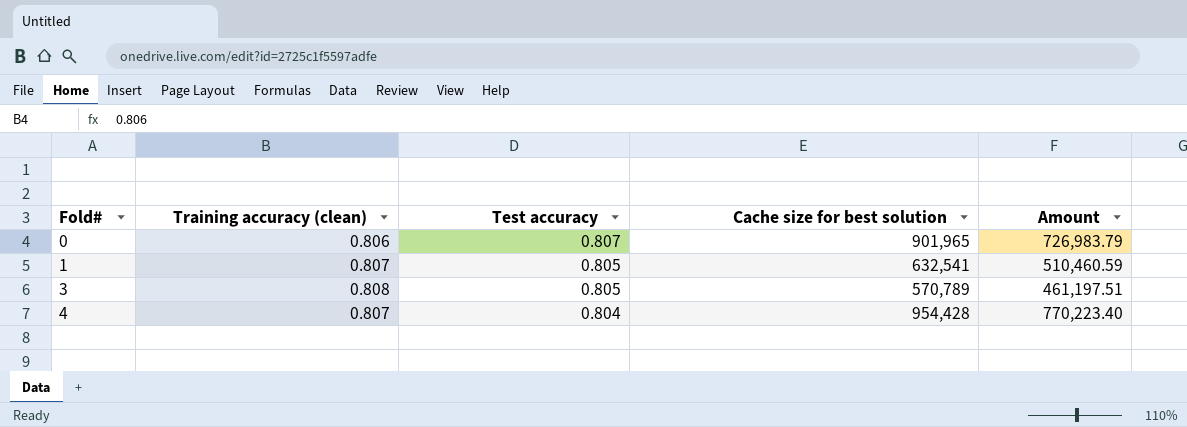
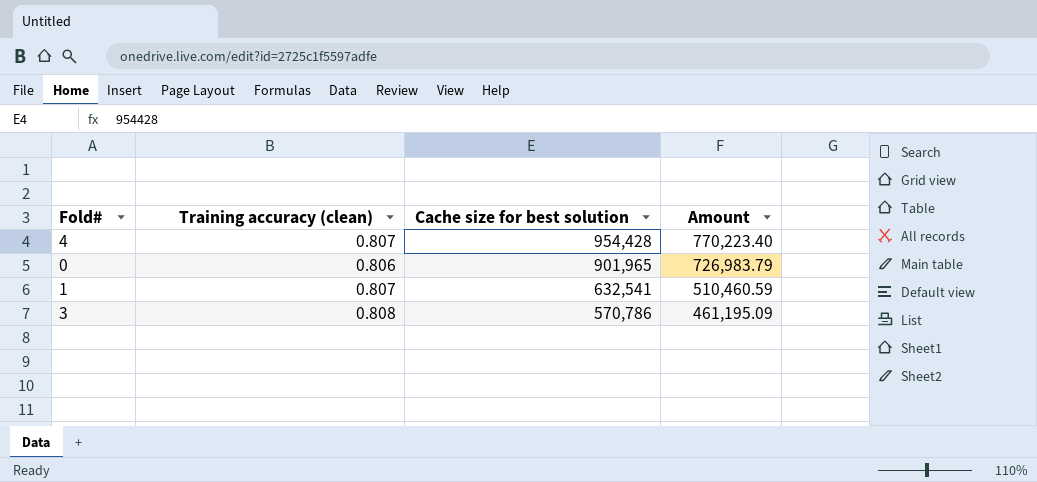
row order: Fold# ascending -> Cache size for best solution descending
column Test accuracy | position: 3 -> none
3 | Cache size for best solution: 570,789 -> 570,786
3 | Amount: 461,197.51 -> 461,195.09

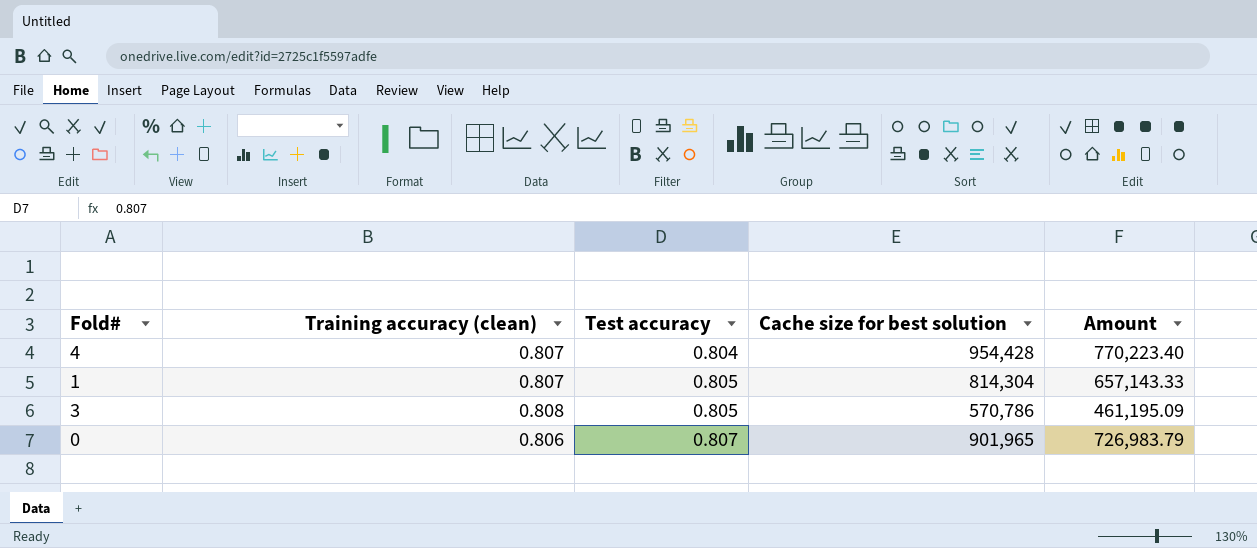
row order: Cache size for best solution descending -> Test accuracy ascending
column Test accuracy | position: none -> 3
1 | Cache size for best solution: 632,541 -> 814,304
1 | Amount: 510,460.59 -> 657,143.33

